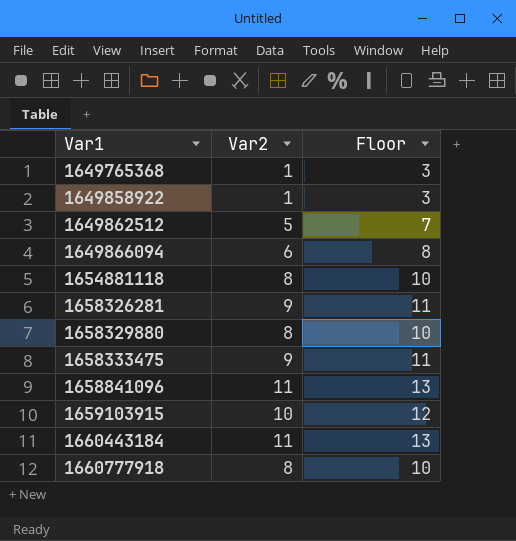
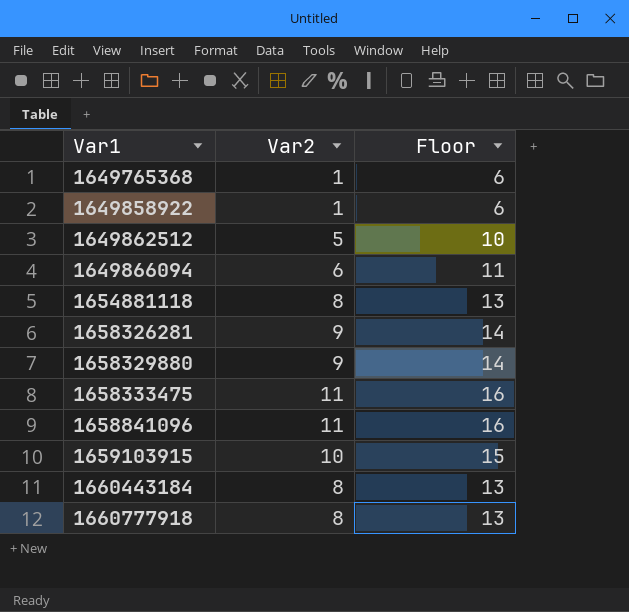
column Floor | formula: [Var2] + 2 -> [Var2] + 5
1658329880 | Var2: 8 -> 9
1658333475 | Var2: 9 -> 11
1660443184 | Var2: 11 -> 8

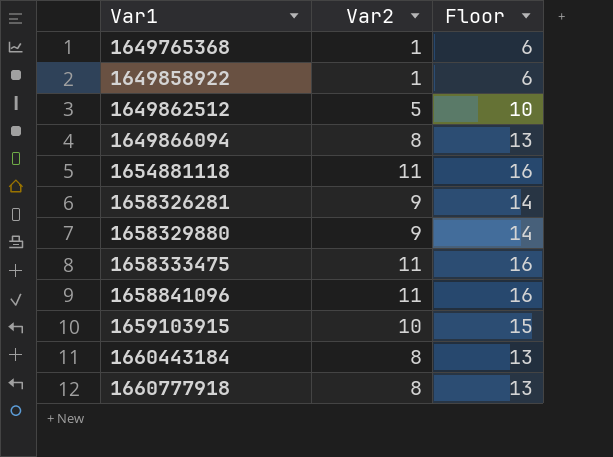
1649866094 | Var2: 6 -> 8
1649866094 | Floor: 11 -> 13
1654881118 | Var2: 8 -> 11
1654881118 | Floor: 13 -> 16

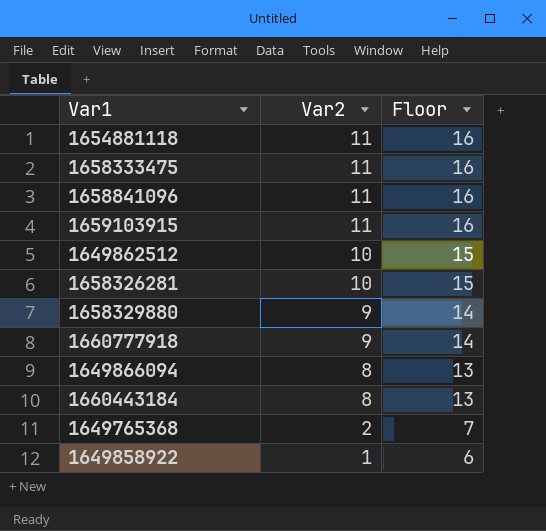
row order: Var1 ascending -> Var2 descending
1659103915 | Var2: 10 -> 11
1659103915 | Floor: 15 -> 16
1649862512 | Var2: 5 -> 10
1649862512 | Floor: 10 -> 15
1658326281 | Var2: 9 -> 10
1658326281 | Floor: 14 -> 15
1660777918 | Var2: 8 -> 9
1660777918 | Floor: 13 -> 14
1649765368 | Var2: 1 -> 2
1649765368 | Floor: 6 -> 7

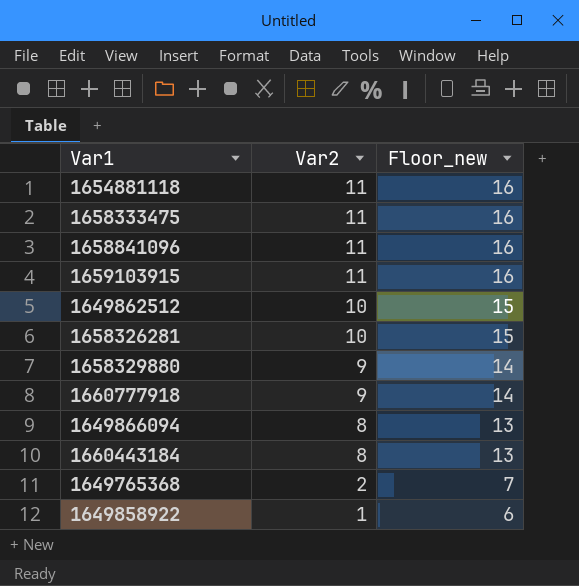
column name: Floor -> Floor_new

